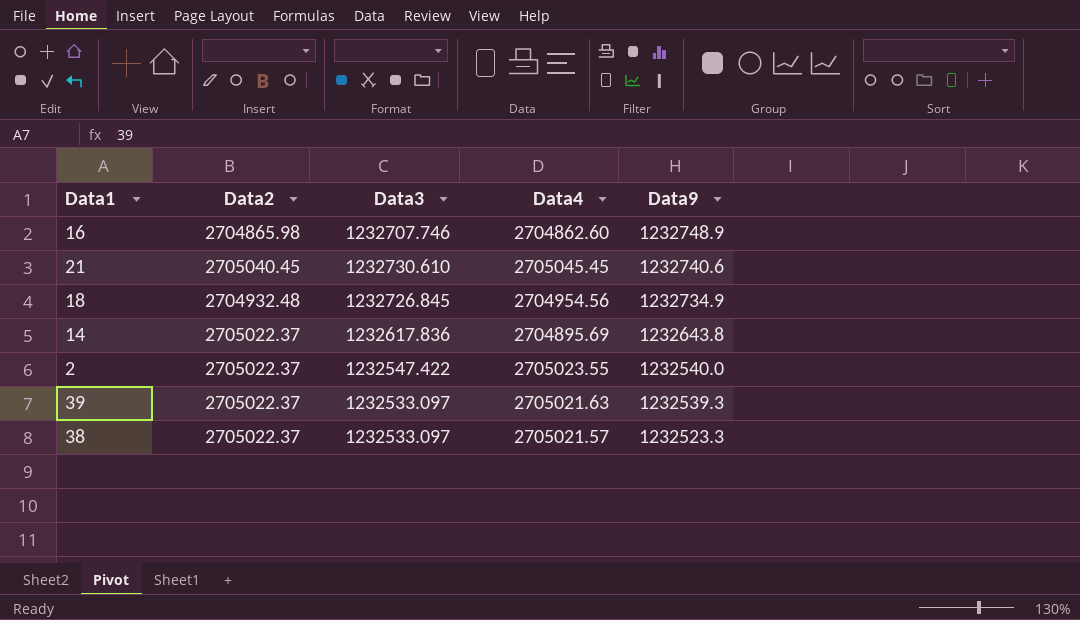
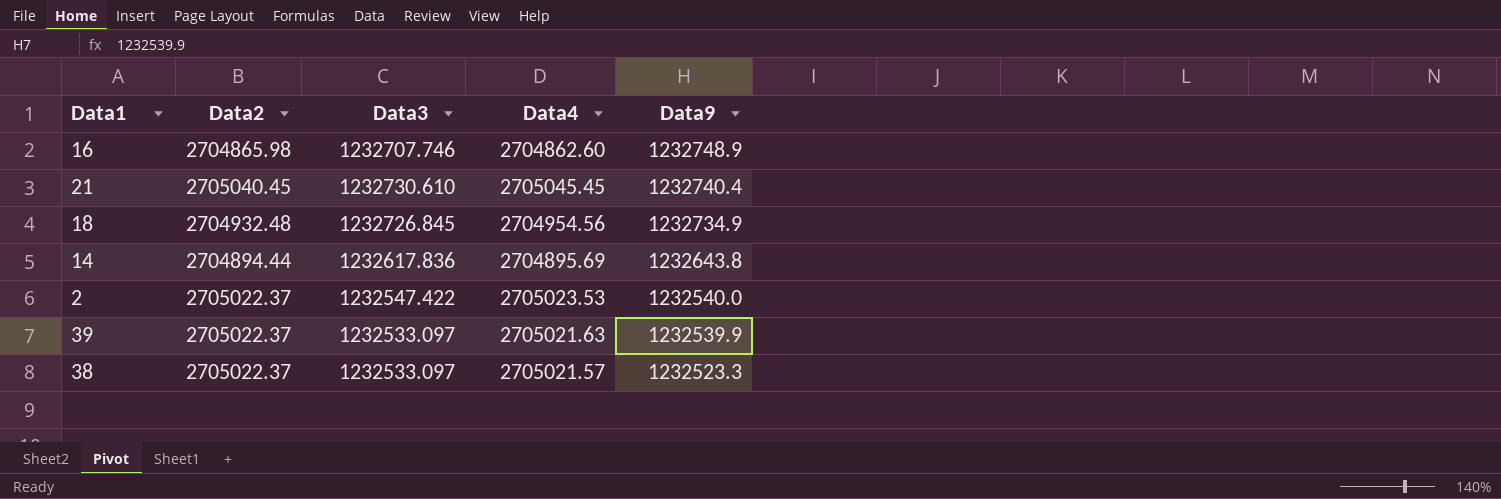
21 | Data9: 1232740.6 -> 1232740.4
14 | Data2: 2705022.37 -> 2704894.44
2 | Data4: 2705023.55 -> 2705023.53
39 | Data9: 1232539.3 -> 1232539.9

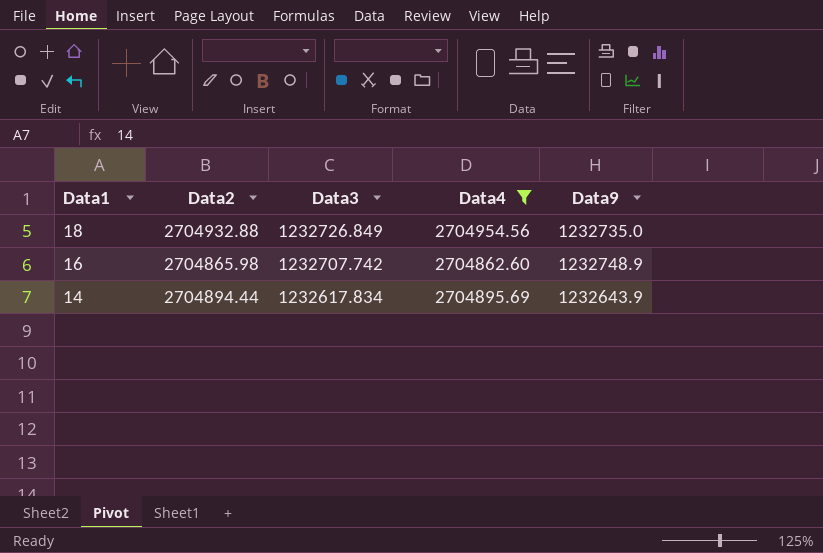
filter: none -> Data4 <= 2704954.56
row order: Data9 descending -> Data1 descending
18 | Data2: 2704932.48 -> 2704932.88
18 | Data3: 1232726.845 -> 1232726.849
18 | Data9: 1232734.9 -> 1232735.0
16 | Data3: 1232707.746 -> 1232707.742
14 | Data3: 1232617.836 -> 1232617.834
14 | Data9: 1232643.8 -> 1232643.9

